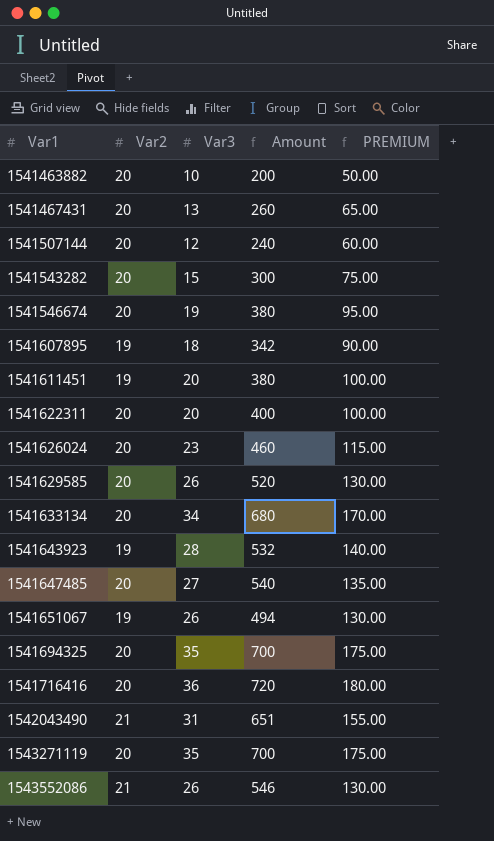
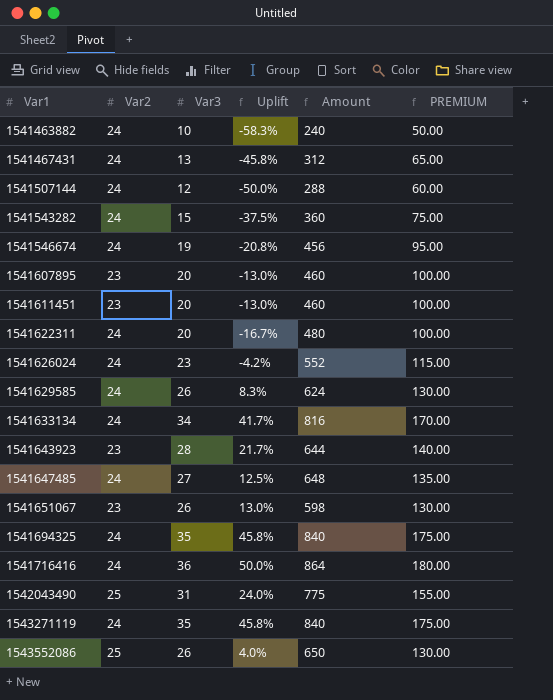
column Uplift | formula: none -> ([Var3] - [Var2]) / [Var2]
1541463882 | Var2: 20 -> 24
1541463882 | Amount: 200 -> 240
1541467431 | Var2: 20 -> 24
1541467431 | Amount: 260 -> 312
1541507144 | Var2: 20 -> 24
1541507144 | Amount: 240 -> 288
1541543282 | Var2: 20 -> 24
1541543282 | Amount: 300 -> 360
1541546674 | Var2: 20 -> 24
1541546674 | Amount: 380 -> 456
1541607895 | Var2: 19 -> 23
1541607895 | Var3: 18 -> 20
1541607895 | Amount: 342 -> 460
1541607895 | PREMIUM: 90.00 -> 100.00
1541611451 | Var2: 19 -> 23
1541611451 | Amount: 380 -> 460
1541622311 | Var2: 20 -> 24
1541622311 | Amount: 400 -> 480
1541626024 | Var2: 20 -> 24
1541626024 | Amount: 460 -> 552
1541629585 | Var2: 20 -> 24
1541629585 | Amount: 520 -> 624
1541633134 | Var2: 20 -> 24
1541633134 | Amount: 680 -> 816
1541643923 | Var2: 19 -> 23
1541643923 | Amount: 532 -> 644
1541647485 | Var2: 20 -> 24
1541647485 | Amount: 540 -> 648
1541651067 | Var2: 19 -> 23
1541651067 | Amount: 494 -> 598
1541694325 | Var2: 20 -> 24
1541694325 | Amount: 700 -> 840
1541716416 | Var2: 20 -> 24
1541716416 | Amount: 720 -> 864
1542043490 | Var2: 21 -> 25
1542043490 | Amount: 651 -> 775
1543271119 | Var2: 20 -> 24
1543271119 | Amount: 700 -> 840
1543552086 | Var2: 21 -> 25
1543552086 | Amount: 546 -> 650

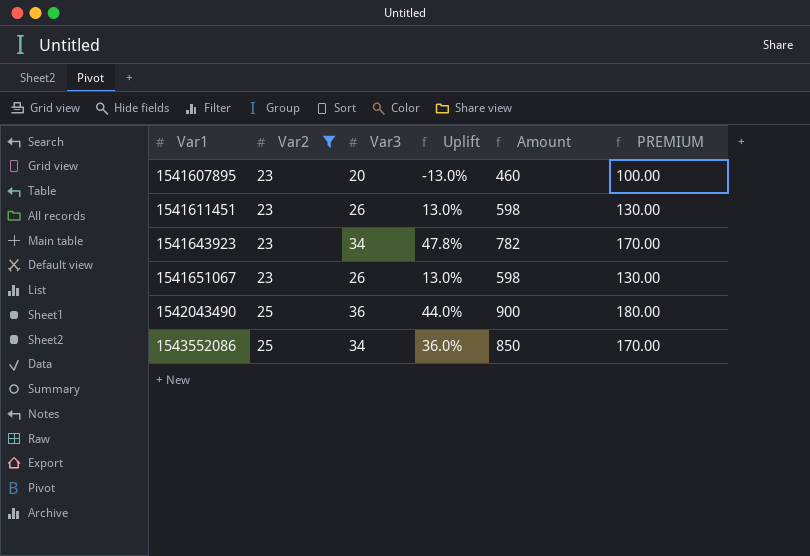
filter: none -> Var2 != 24
1541611451 | Var3: 20 -> 26
1541611451 | Uplift: -13.0% -> 13.0%
1541611451 | Amount: 460 -> 598
1541611451 | PREMIUM: 100.00 -> 130.00
1541643923 | Var3: 28 -> 34
1541643923 | Uplift: 21.7% -> 47.8%
1541643923 | Amount: 644 -> 782
1541643923 | PREMIUM: 140.00 -> 170.00
1542043490 | Var3: 31 -> 36
1542043490 | Uplift: 24.0% -> 44.0%
1542043490 | Amount: 775 -> 900
1542043490 | PREMIUM: 155.00 -> 180.00
1543552086 | Var3: 26 -> 34
1543552086 | Uplift: 4.0% -> 36.0%
1543552086 | Amount: 650 -> 850
1543552086 | PREMIUM: 130.00 -> 170.00

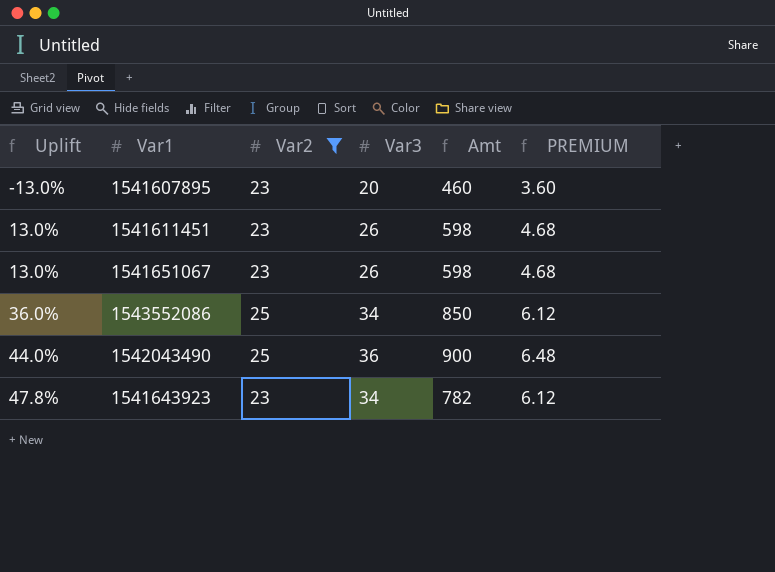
row order: Var1 ascending -> Uplift ascending
column Uplift | position: 4 -> 1
column name: Amount -> Amt
column PREMIUM | formula: [Var3] * 5 -> [Var3] * 0.18

